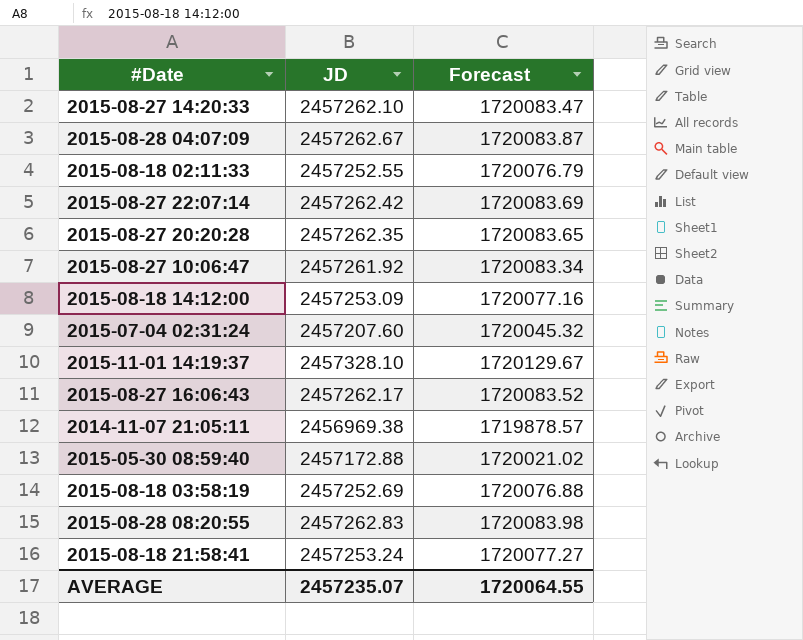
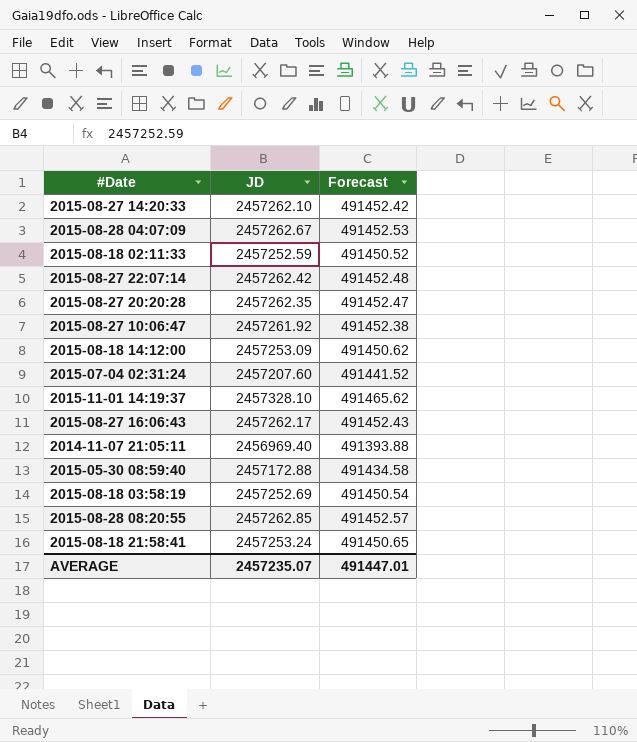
column Forecast | formula: [JD] * 0.7 -> [JD] * 0.2
2015-08-18 02:11:33 | JD: 2457252.55 -> 2457252.59
2014-11-07 21:05:11 | JD: 2456969.38 -> 2456969.40
2015-08-28 08:20:55 | JD: 2457262.83 -> 2457262.85
AVERAGE | Forecast: 1720064.55 -> 491447.01

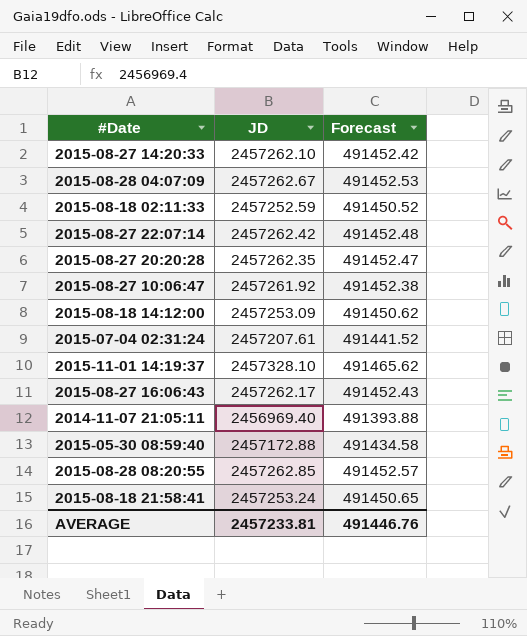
row 2015-08-18 03:58:19: 2457252.69 | 491450.54 -> none
2015-07-04 02:31:24 | JD: 2457207.60 -> 2457207.61
AVERAGE | JD: 2457235.07 -> 2457233.81
AVERAGE | Forecast: 491447.01 -> 491446.76

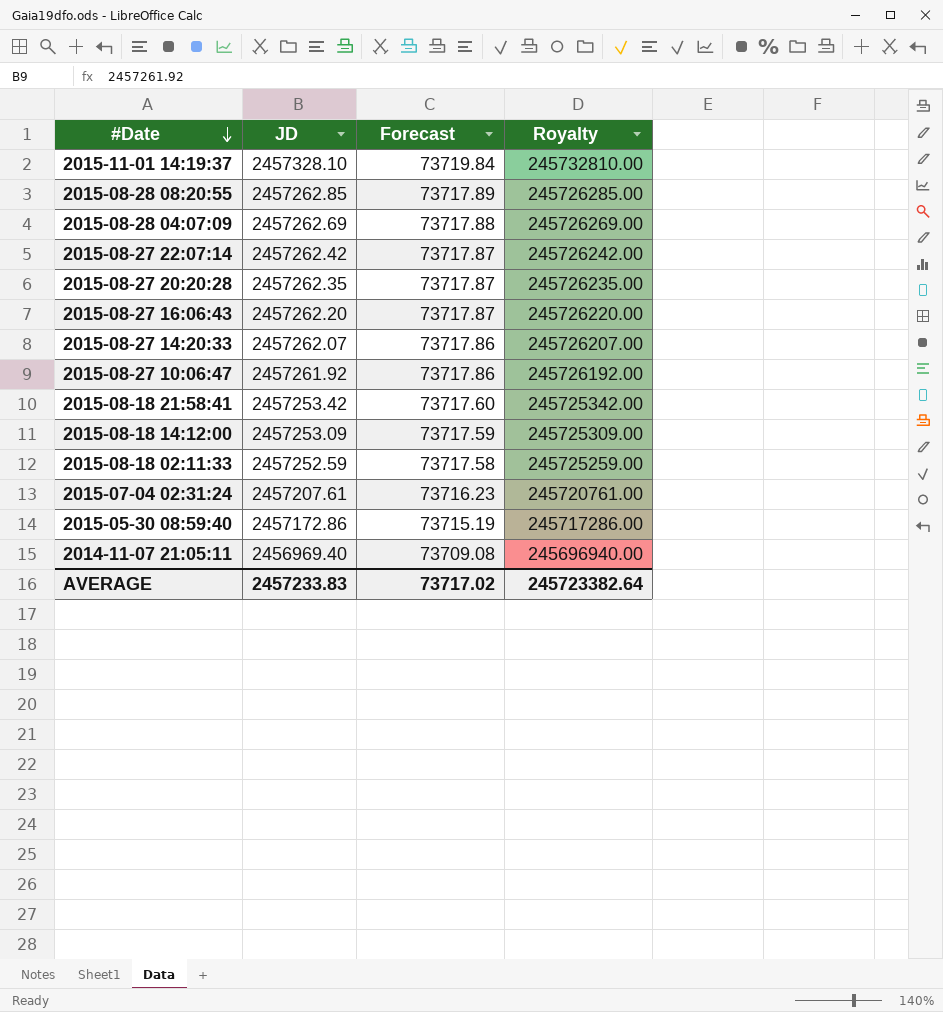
row order: none -> #Date descending
column Forecast | formula: [JD] * 0.2 -> [JD] * 0.03
column Royalty | formula: none -> [JD] * 100
2015-08-28 04:07:09 | JD: 2457262.67 -> 2457262.69
2015-08-27 16:06:43 | JD: 2457262.17 -> 2457262.20
2015-08-27 14:20:33 | JD: 2457262.10 -> 2457262.07
2015-08-18 21:58:41 | JD: 2457253.24 -> 2457253.42
2015-05-30 08:59:40 | JD: 2457172.88 -> 2457172.86
AVERAGE | JD: 2457233.81 -> 2457233.83
AVERAGE | Forecast: 491446.76 -> 73717.02

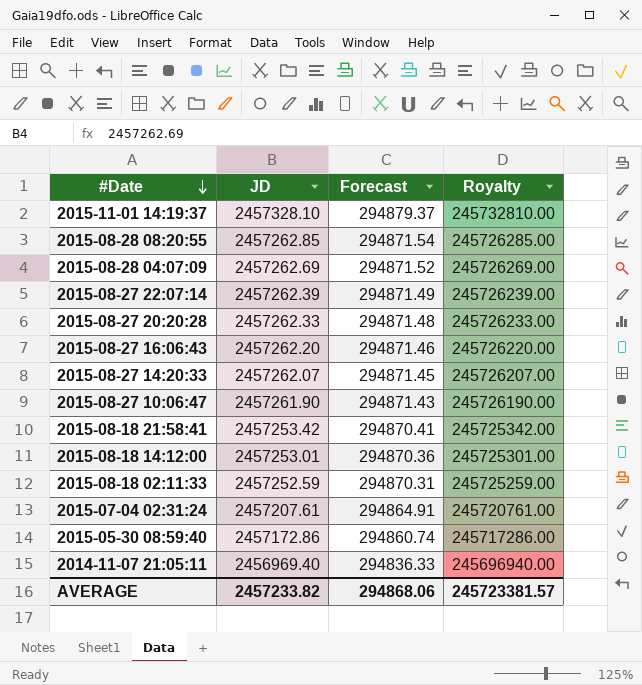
column Forecast | formula: [JD] * 0.03 -> [JD] * 0.12
2015-08-27 22:07:14 | JD: 2457262.42 -> 2457262.39
2015-08-27 22:07:14 | Royalty: 245726242.00 -> 245726239.00
2015-08-27 20:20:28 | JD: 2457262.35 -> 2457262.33
2015-08-27 20:20:28 | Royalty: 245726235.00 -> 245726233.00
2015-08-27 10:06:47 | JD: 2457261.92 -> 2457261.90
2015-08-27 10:06:47 | Royalty: 245726192.00 -> 245726190.00
2015-08-18 14:12:00 | JD: 2457253.09 -> 2457253.01
2015-08-18 14:12:00 | Royalty: 245725309.00 -> 245725301.00
AVERAGE | JD: 2457233.83 -> 2457233.82
AVERAGE | Forecast: 73717.02 -> 294868.06
AVERAGE | Royalty: 245723382.64 -> 245723381.57

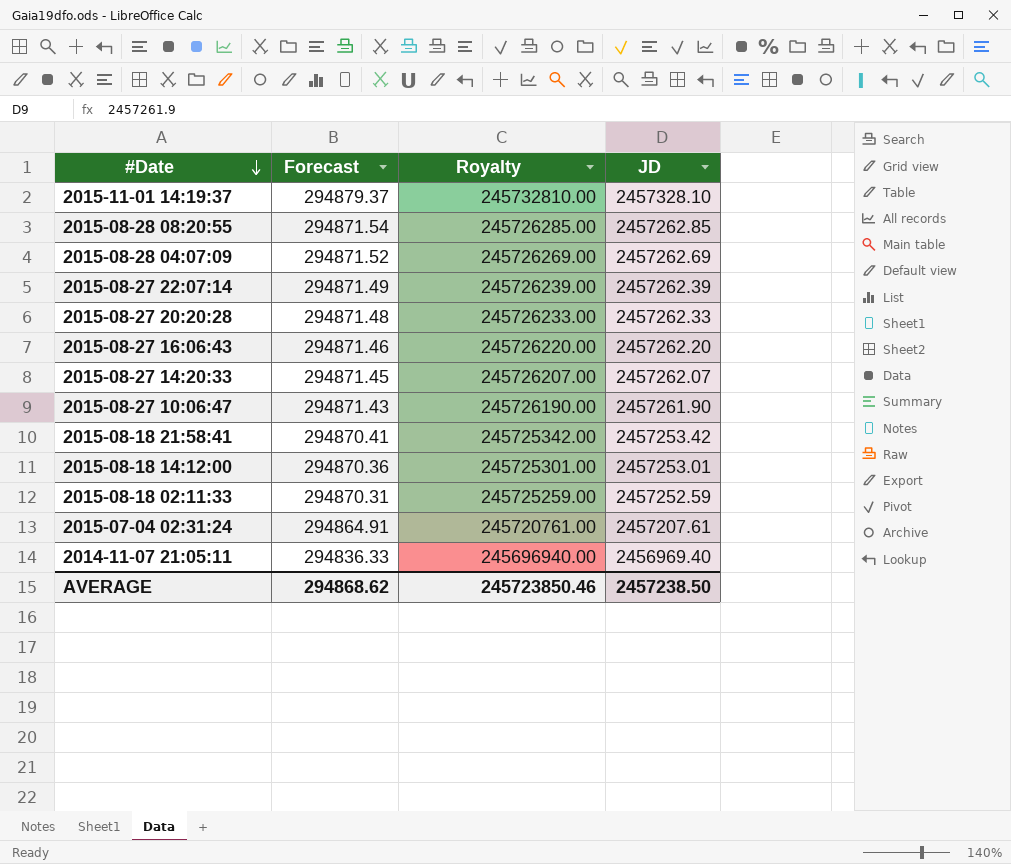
column JD | position: 2 -> 4
row 2015-05-30 08:59:40: 2457172.86 | 294860.74 | 245717286.00 -> none
AVERAGE | Forecast: 294868.06 -> 294868.62
AVERAGE | Royalty: 245723381.57 -> 245723850.46
AVERAGE | JD: 2457233.82 -> 2457238.50

